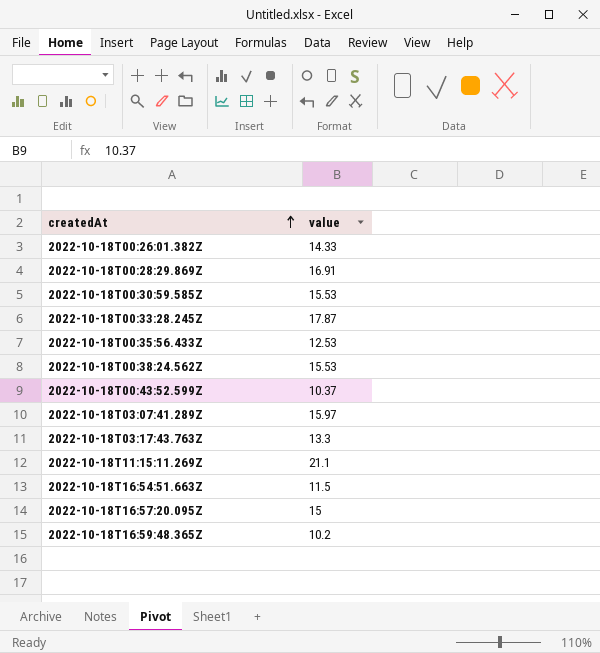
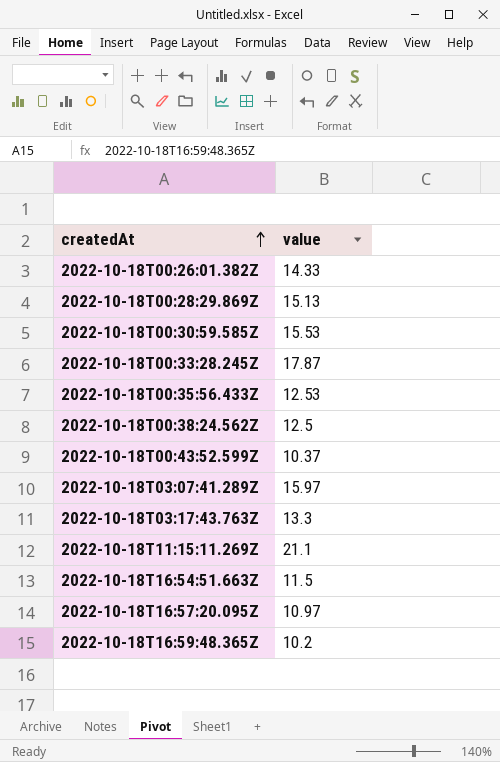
2022-10-18T00:28:29.869Z | value: 16.91 -> 15.13
2022-10-18T00:38:24.562Z | value: 15.53 -> 12.5
2022-10-18T16:57:20.095Z | value: 15 -> 10.97

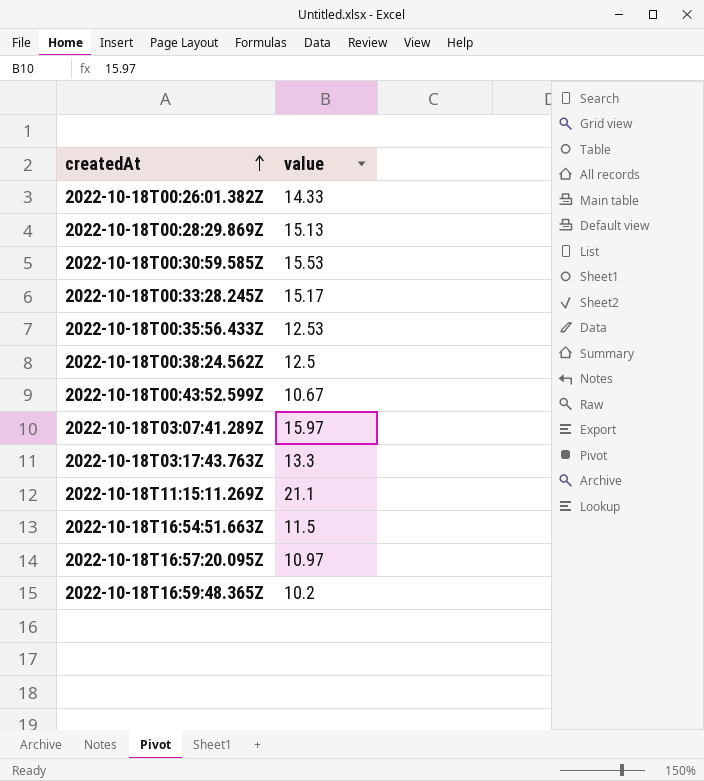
2022-10-18T00:33:28.245Z | value: 17.87 -> 15.17
2022-10-18T00:43:52.599Z | value: 10.37 -> 10.67

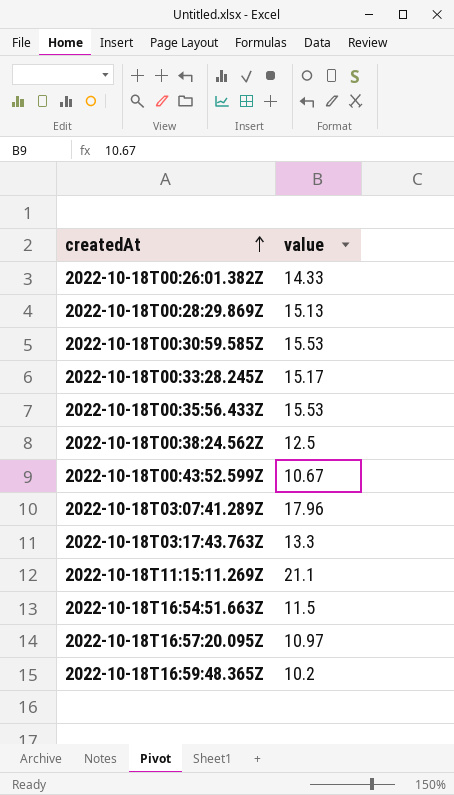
2022-10-18T00:35:56.433Z | value: 12.53 -> 15.53
2022-10-18T03:07:41.289Z | value: 15.97 -> 17.96

